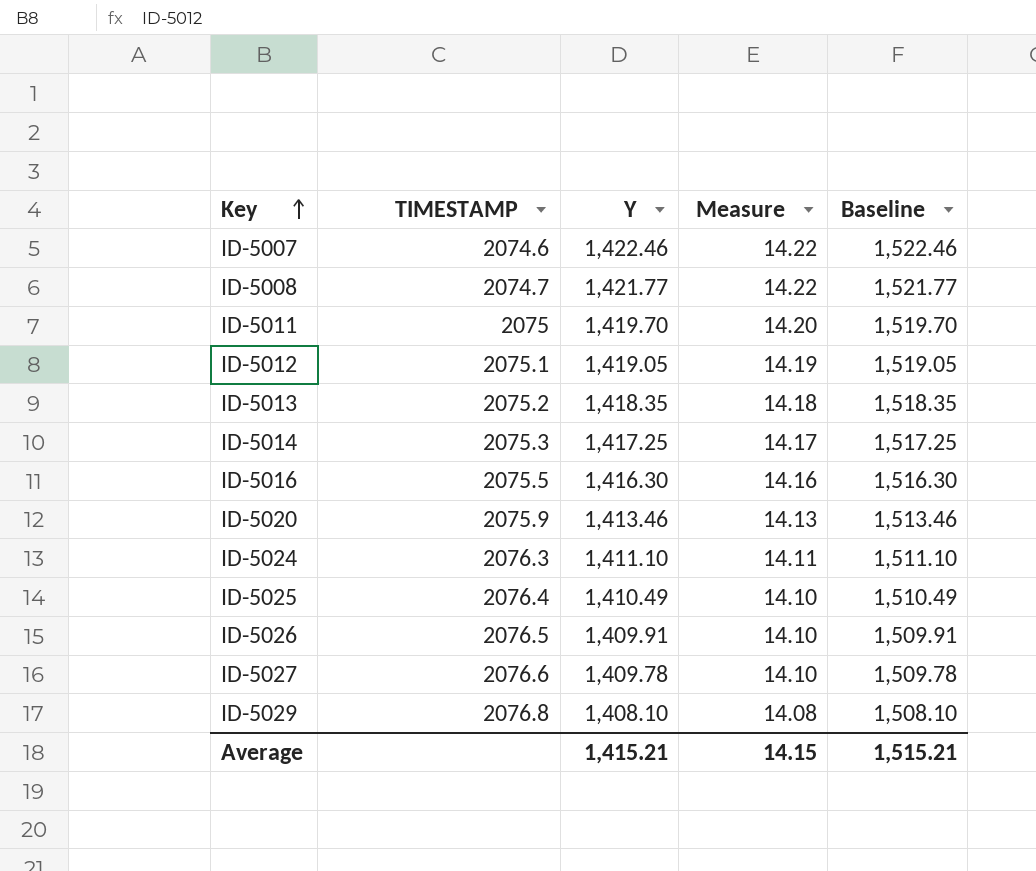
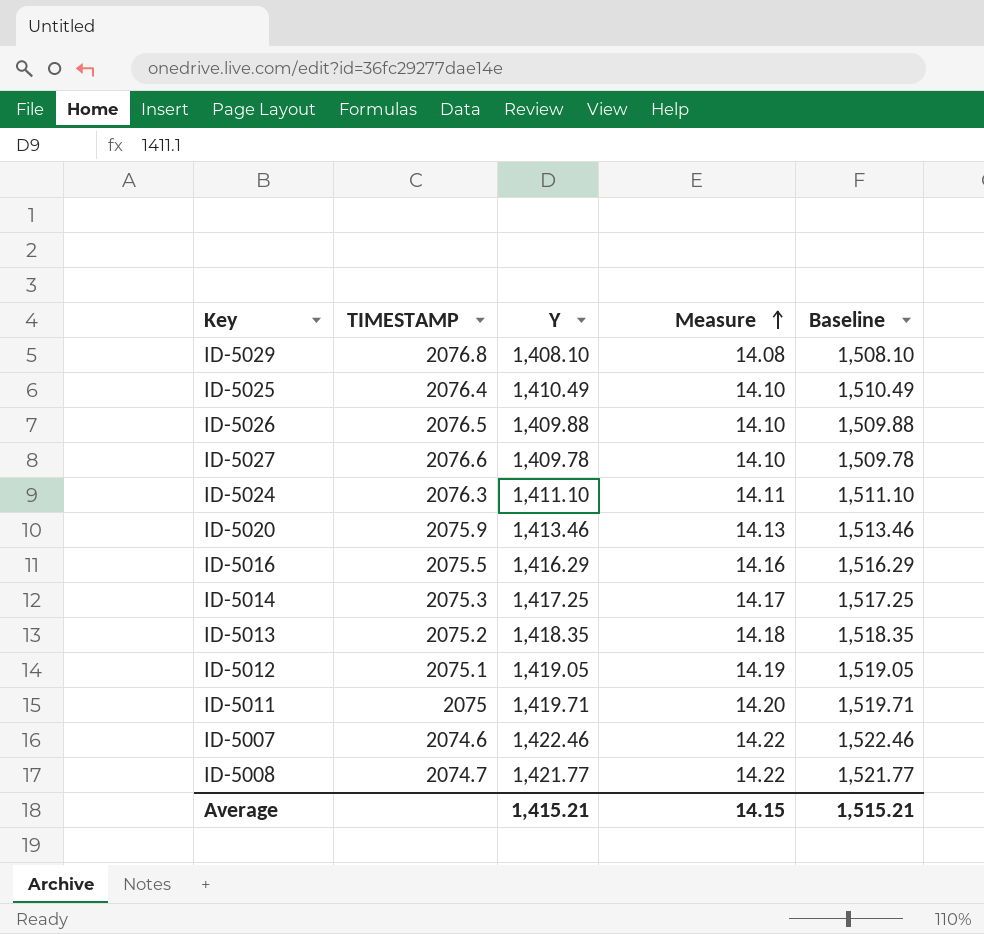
row order: Key ascending -> Measure ascending
ID-5026 | Y: 1,409.91 -> 1,409.88
ID-5026 | Baseline: 1,509.91 -> 1,509.88
ID-5016 | Y: 1,416.30 -> 1,416.29
ID-5016 | Baseline: 1,516.30 -> 1,516.29
ID-5011 | Y: 1,419.70 -> 1,419.71
ID-5011 | Baseline: 1,519.70 -> 1,519.71

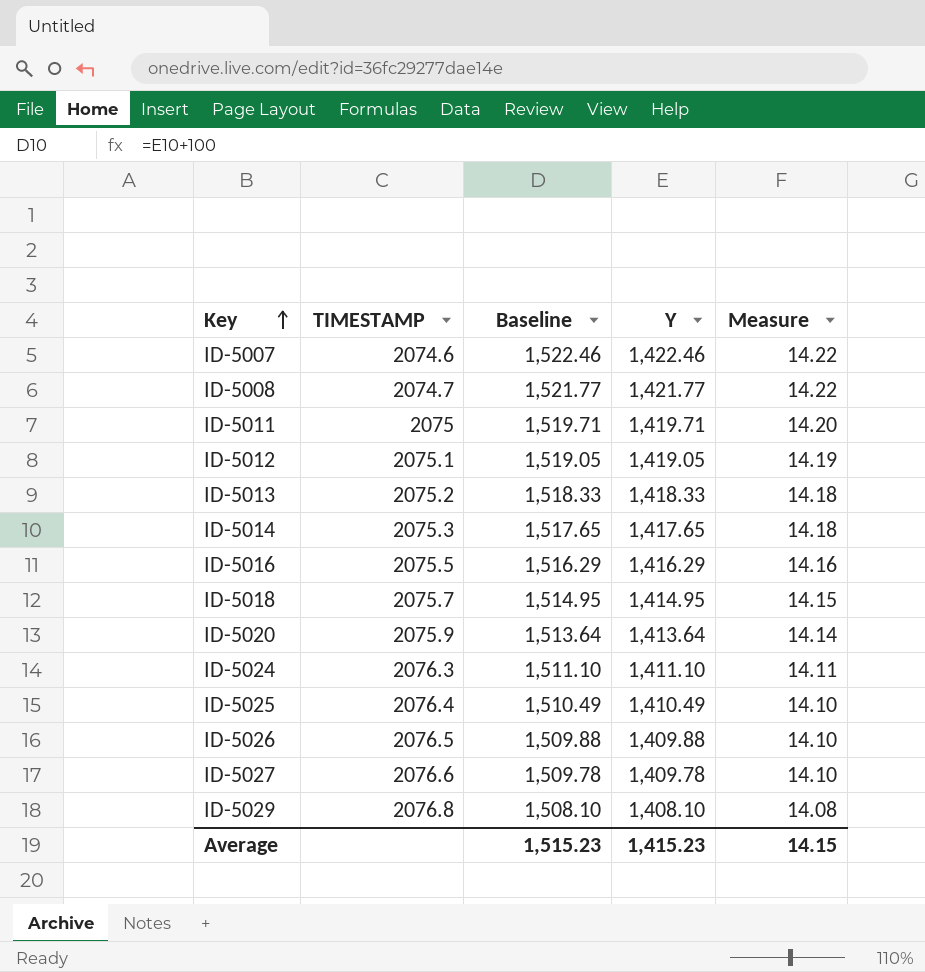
row order: Measure ascending -> Key ascending
column Baseline | position: 5 -> 3
ID-5013 | Baseline: 1,518.35 -> 1,518.33
ID-5013 | Y: 1,418.35 -> 1,418.33
ID-5014 | Baseline: 1,517.25 -> 1,517.65
ID-5014 | Y: 1,417.25 -> 1,417.65
ID-5014 | Measure: 14.17 -> 14.18
row ID-5018: none -> 2075.7 | 1,514.95 | 1,414.95 | 14.15
ID-5020 | Baseline: 1,513.46 -> 1,513.64
ID-5020 | Y: 1,413.46 -> 1,413.64
ID-5020 | Measure: 14.13 -> 14.14
Average | Baseline: 1,515.21 -> 1,515.23
Average | Y: 1,415.21 -> 1,415.23

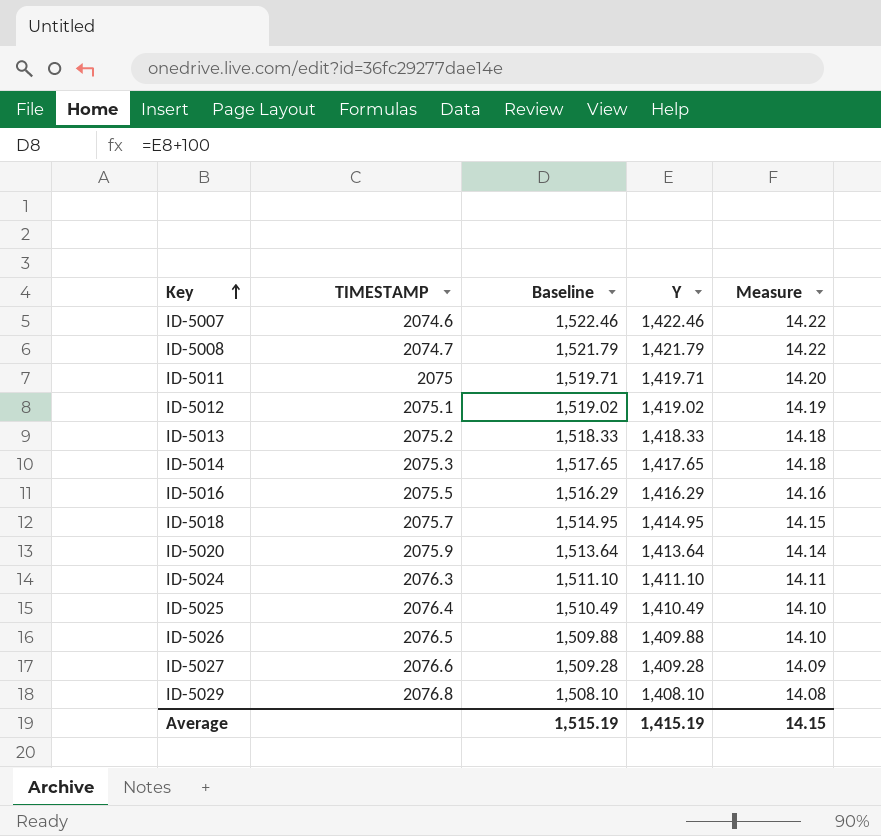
ID-5008 | Baseline: 1,521.77 -> 1,521.79
ID-5008 | Y: 1,421.77 -> 1,421.79
ID-5012 | Baseline: 1,519.05 -> 1,519.02
ID-5012 | Y: 1,419.05 -> 1,419.02
ID-5027 | Baseline: 1,509.78 -> 1,509.28
ID-5027 | Y: 1,409.78 -> 1,409.28
ID-5027 | Measure: 14.10 -> 14.09
Average | Baseline: 1,515.23 -> 1,515.19
Average | Y: 1,415.23 -> 1,415.19

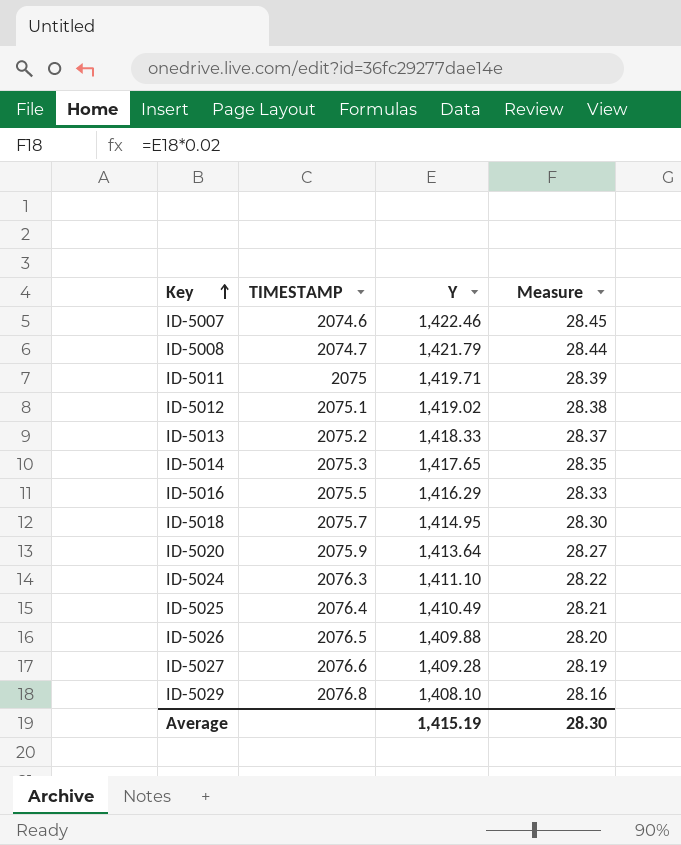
column Baseline | formula: [Y] + 100 -> none
column Measure | formula: [Y] * 0.01 -> [Y] * 0.02
Average | Measure: 14.15 -> 28.30

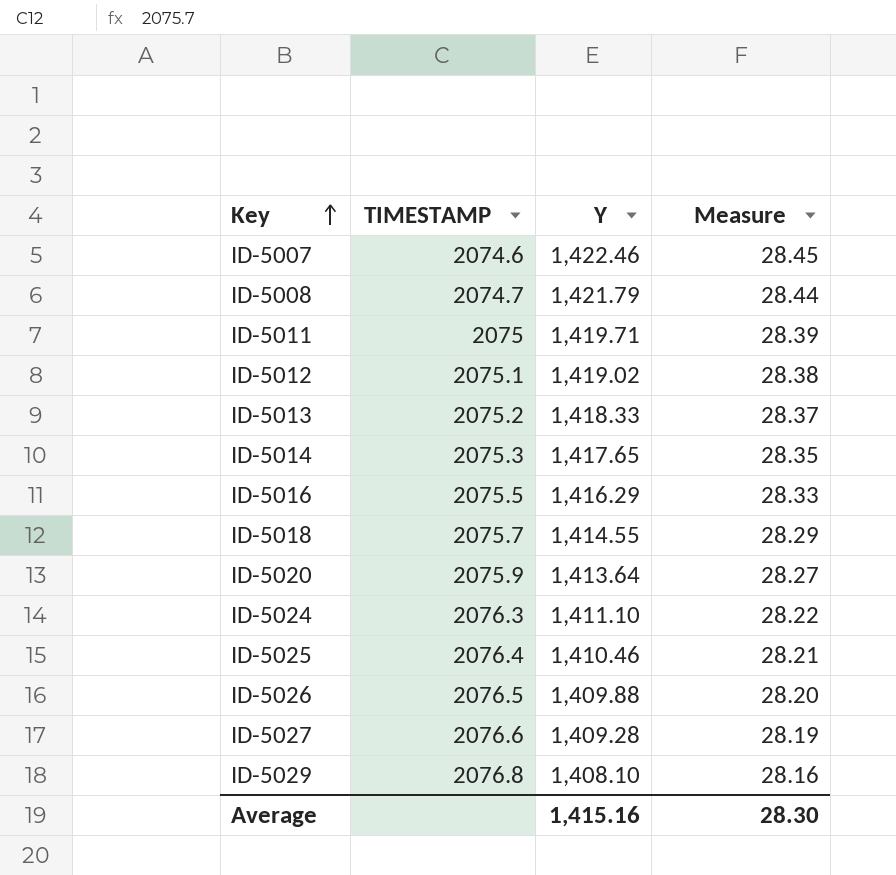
ID-5018 | Y: 1,414.95 -> 1,414.55
ID-5018 | Measure: 28.30 -> 28.29
ID-5025 | Y: 1,410.49 -> 1,410.46
Average | Y: 1,415.19 -> 1,415.16

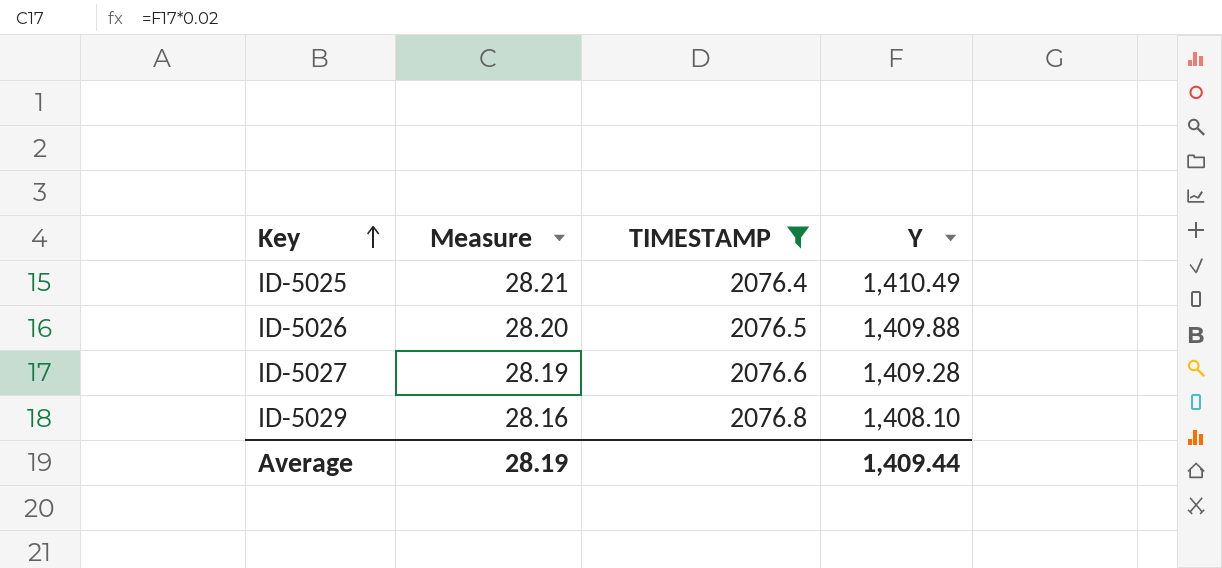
filter: none -> TIMESTAMP >= 2076.4
column Measure | position: 4 -> 2
ID-5025 | Y: 1,410.46 -> 1,410.49
Average | Measure: 28.30 -> 28.19
Average | Y: 1,415.16 -> 1,409.44

